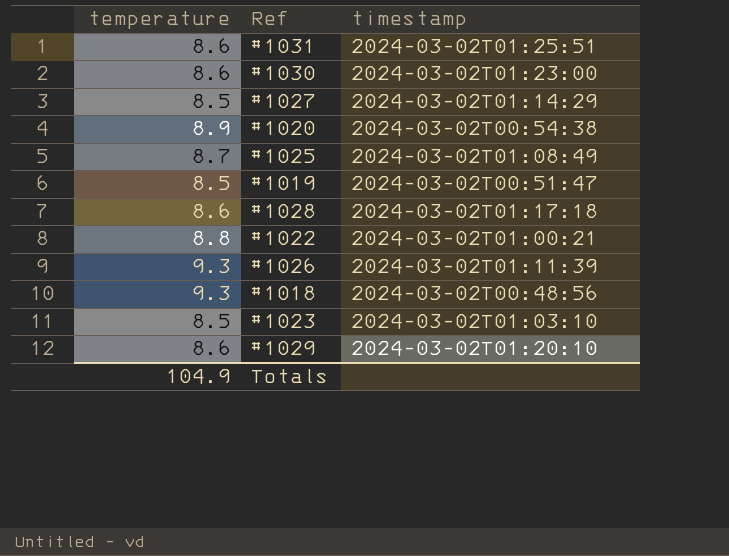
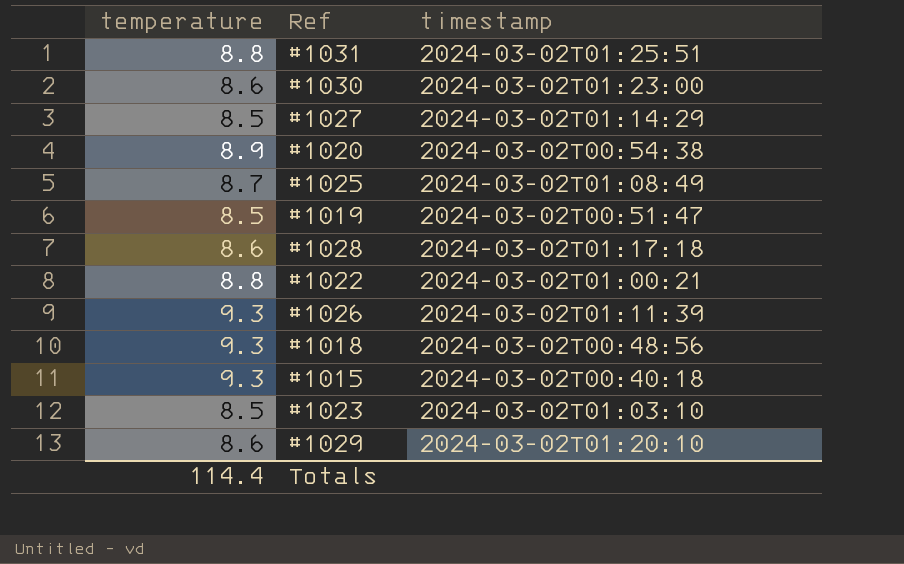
#1031 | temperature: 8.6 -> 8.8
row #1015: none -> 9.3 | 2024-03-02T00:40:18
Totals | temperature: 104.9 -> 114.4

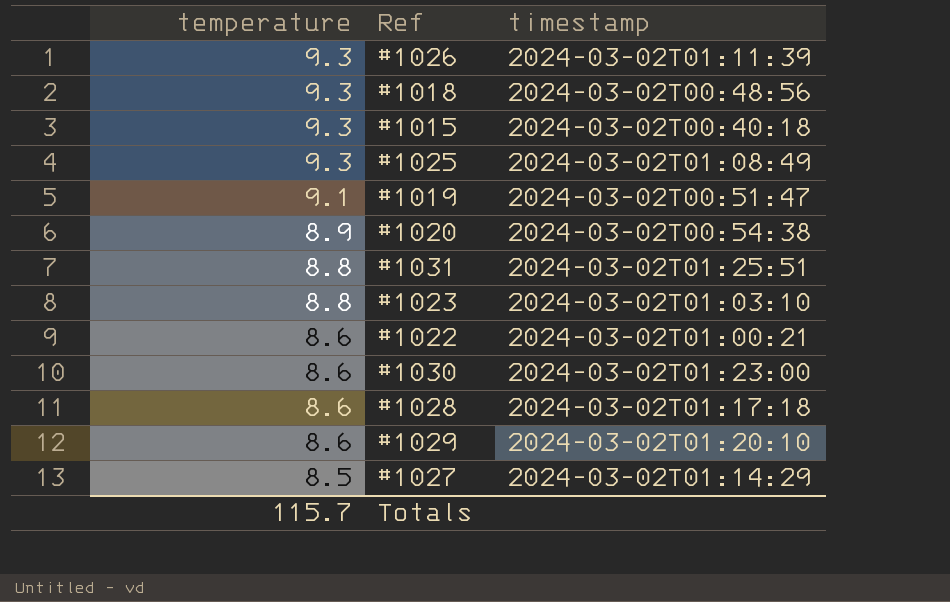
row order: none -> temperature descending
#1025 | temperature: 8.7 -> 9.3
#1019 | temperature: 8.5 -> 9.1
#1023 | temperature: 8.5 -> 8.8
#1022 | temperature: 8.8 -> 8.6
Totals | temperature: 114.4 -> 115.7

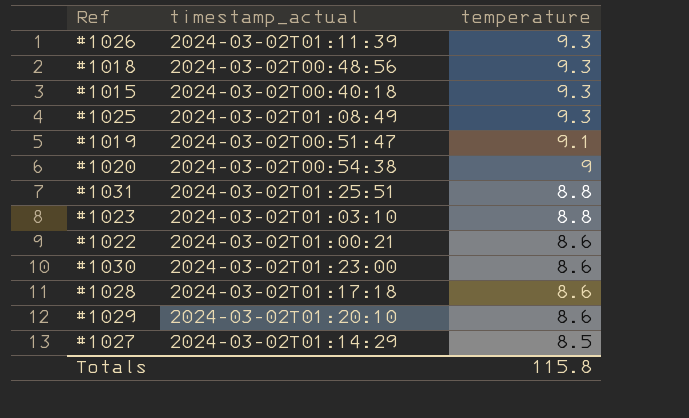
column name: timestamp -> timestamp_actual
column temperature | position: 1 -> 3
#1020 | temperature: 8.9 -> 9
Totals | temperature: 115.7 -> 115.8

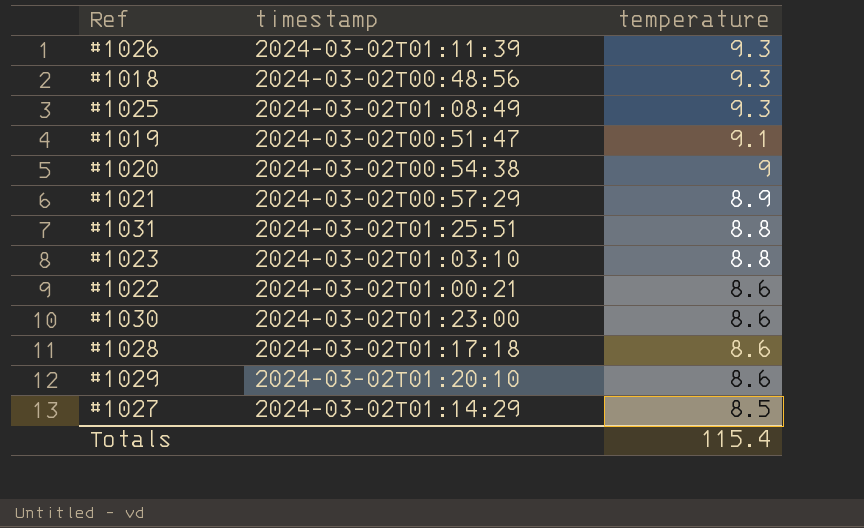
column name: timestamp_actual -> timestamp
row #1015: 2024-03-02T00:40:18 | 9.3 -> none
row #1021: none -> 2024-03-02T00:57:29 | 8.9
Totals | temperature: 115.8 -> 115.4

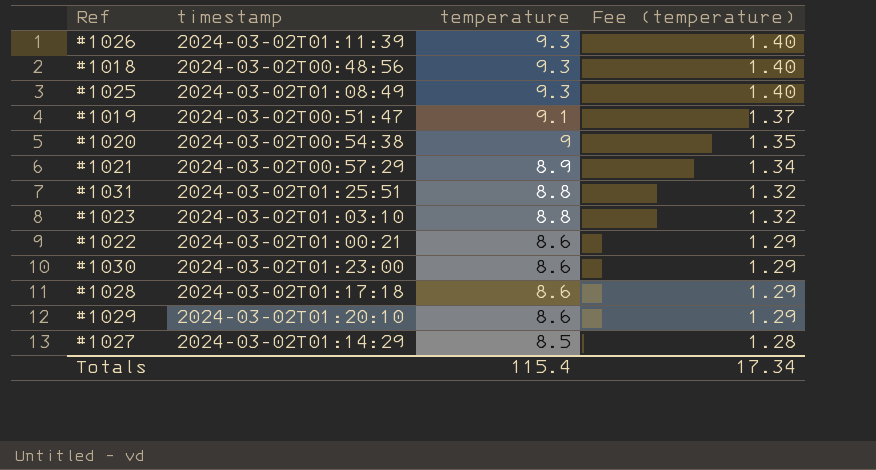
column Fee (temperature) | formula: none -> [temperature] * 0.15

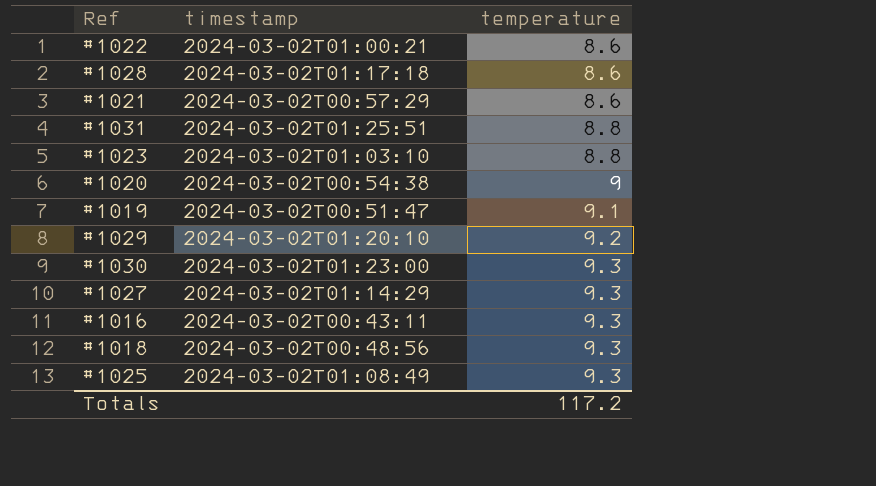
row order: temperature descending -> temperature ascending
column Fee (temperature) | formula: [temperature] * 0.15 -> none
row #1026: 2024-03-02T01:11:39 | 9.3 | 1.40 -> none
#1021 | temperature: 8.9 -> 8.6
#1029 | temperature: 8.6 -> 9.2
#1030 | temperature: 8.6 -> 9.3
#1027 | temperature: 8.5 -> 9.3
row #1016: none -> 2024-03-02T00:43:11 | 9.3
Totals | temperature: 115.4 -> 117.2

